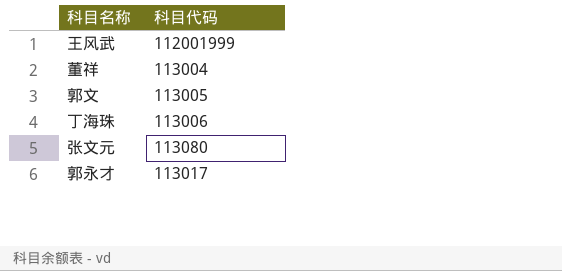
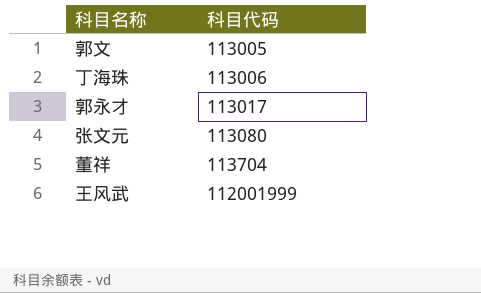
row order: none -> 科目代码 ascending
董祥 | 科目代码: 113004 -> 113704

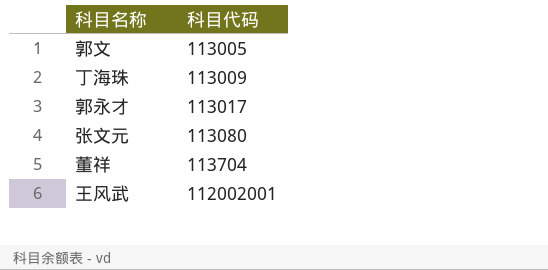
丁海珠 | 科目代码: 113006 -> 113009
王风武 | 科目代码: 112001999 -> 112002001

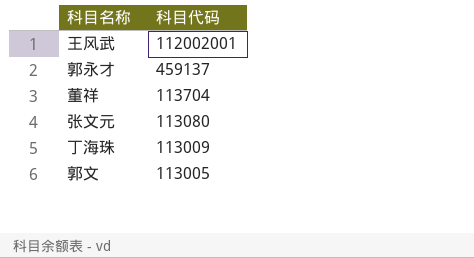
row order: 科目代码 ascending -> 科目代码 descending
郭永才 | 科目代码: 113017 -> 459137

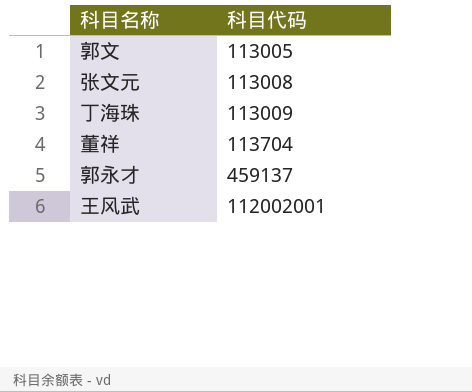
row order: 科目代码 descending -> 科目代码 ascending
张文元 | 科目代码: 113080 -> 113008

